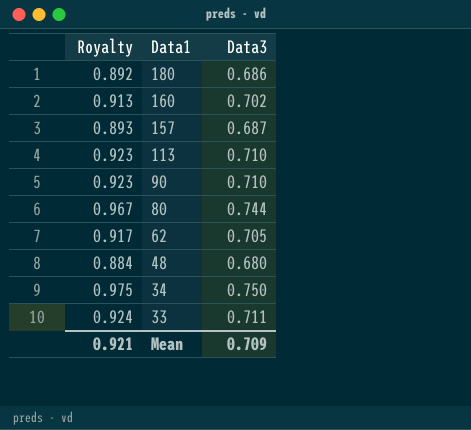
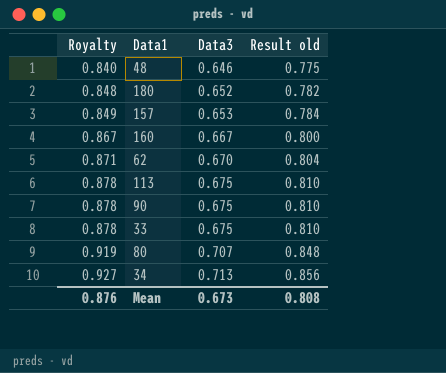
row order: Data1 descending -> Royalty ascending
column Result old | formula: none -> [Data3] * 1.2
48 | Royalty: 0.884 -> 0.840
48 | Data3: 0.680 -> 0.646
180 | Royalty: 0.892 -> 0.848
180 | Data3: 0.686 -> 0.652
157 | Royalty: 0.893 -> 0.849
157 | Data3: 0.687 -> 0.653
160 | Royalty: 0.913 -> 0.867
160 | Data3: 0.702 -> 0.667
62 | Royalty: 0.917 -> 0.871
62 | Data3: 0.705 -> 0.670
113 | Royalty: 0.923 -> 0.878
113 | Data3: 0.710 -> 0.675
90 | Royalty: 0.923 -> 0.878
90 | Data3: 0.710 -> 0.675
33 | Royalty: 0.924 -> 0.878
33 | Data3: 0.711 -> 0.675
80 | Royalty: 0.967 -> 0.919
80 | Data3: 0.744 -> 0.707
34 | Royalty: 0.975 -> 0.927
34 | Data3: 0.750 -> 0.713
Mean | Royalty: 0.921 -> 0.876
Mean | Data3: 0.709 -> 0.673

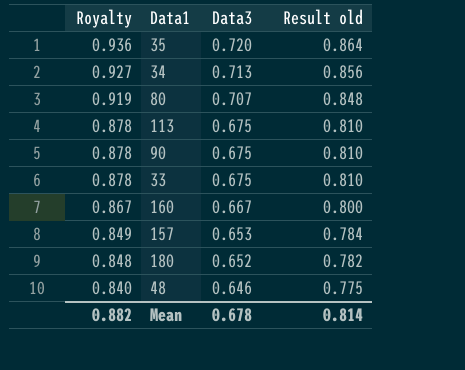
row order: Royalty ascending -> Royalty descending
row 62: 0.871 | 0.670 | 0.804 -> none
row 35: none -> 0.936 | 0.720 | 0.864
Mean | Royalty: 0.876 -> 0.882
Mean | Data3: 0.673 -> 0.678
Mean | Result old: 0.808 -> 0.814

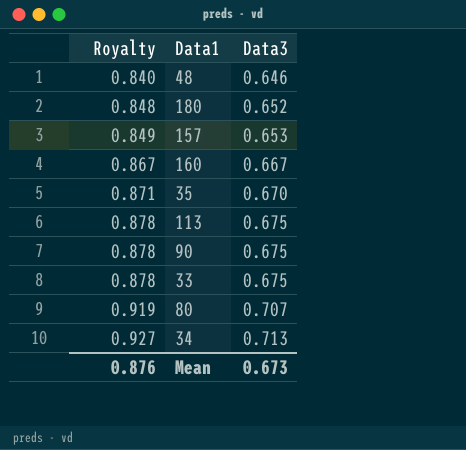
row order: Royalty descending -> Royalty ascending
column Result old | formula: [Data3] * 1.2 -> none
35 | Royalty: 0.936 -> 0.871
35 | Data3: 0.720 -> 0.670
Mean | Royalty: 0.882 -> 0.876
Mean | Data3: 0.678 -> 0.673

